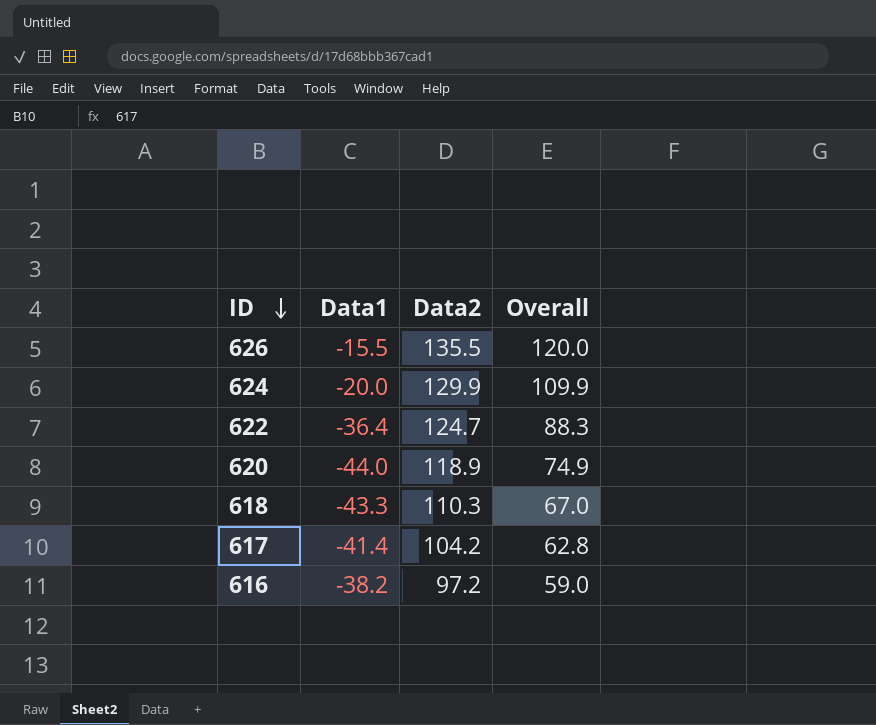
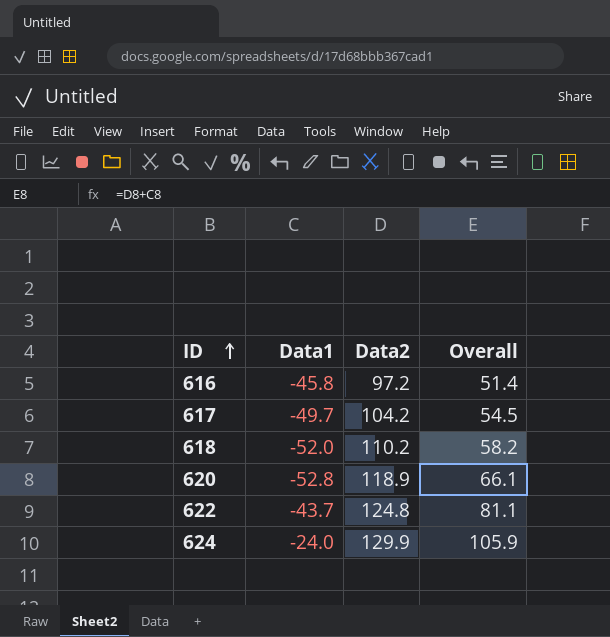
row order: ID descending -> ID ascending
row 626: -15.5 | 135.5 | 120.0 -> none
616 | Data1: -38.2 -> -45.8
616 | Overall: 59.0 -> 51.4
617 | Data1: -41.4 -> -49.7
617 | Overall: 62.8 -> 54.5
618 | Data1: -43.3 -> -52.0
618 | Data2: 110.3 -> 110.2
618 | Overall: 67.0 -> 58.2
620 | Data1: -44.0 -> -52.8
620 | Overall: 74.9 -> 66.1
622 | Data1: -36.4 -> -43.7
622 | Data2: 124.7 -> 124.8
622 | Overall: 88.3 -> 81.1
624 | Data1: -20.0 -> -24.0
624 | Overall: 109.9 -> 105.9

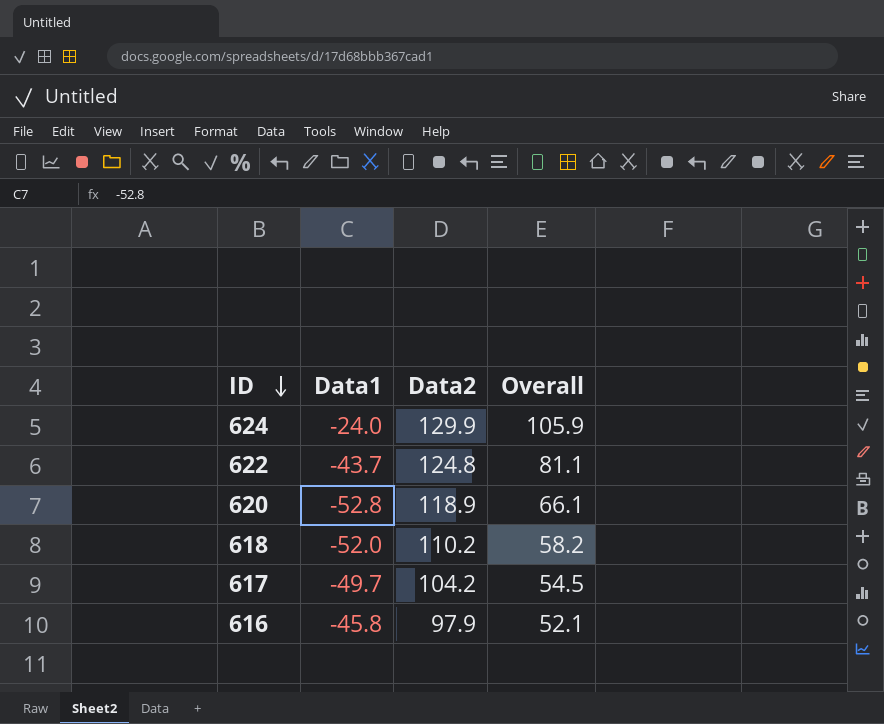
row order: ID ascending -> ID descending
616 | Data2: 97.2 -> 97.9
616 | Overall: 51.4 -> 52.1

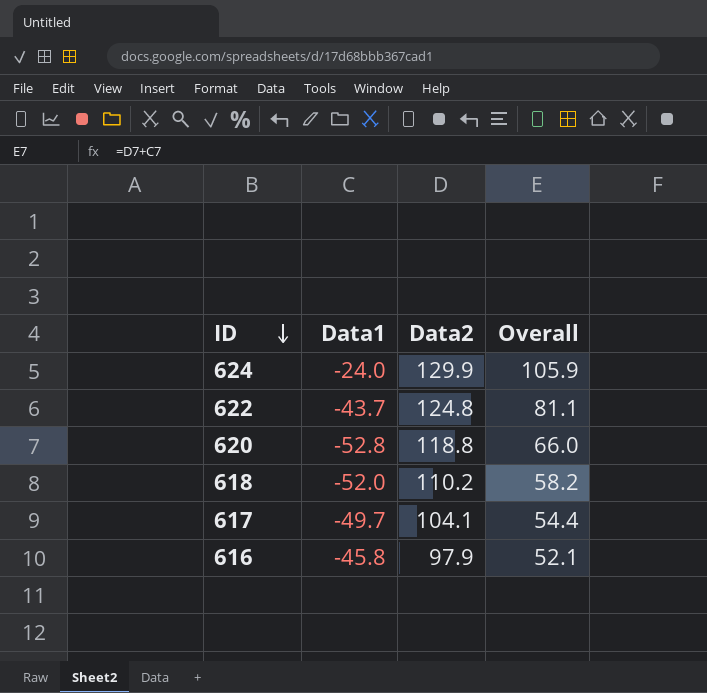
620 | Data2: 118.9 -> 118.8
620 | Overall: 66.1 -> 66.0
617 | Data2: 104.2 -> 104.1
617 | Overall: 54.5 -> 54.4

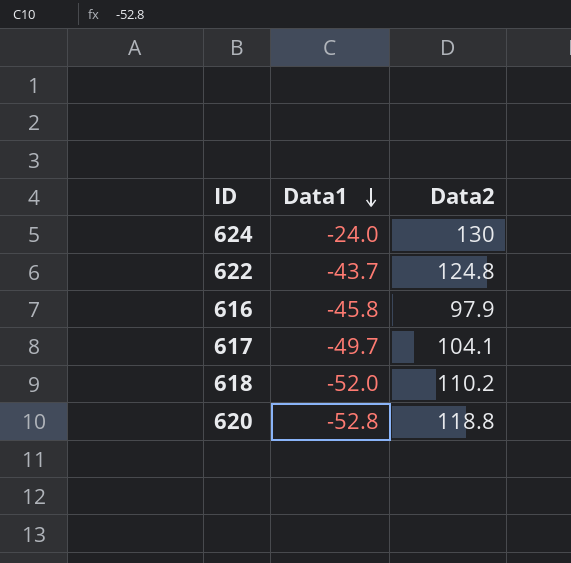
row order: ID descending -> Data1 descending
column Overall | formula: [Data1] + [Data2] -> none
624 | Data2: 129.9 -> 130

